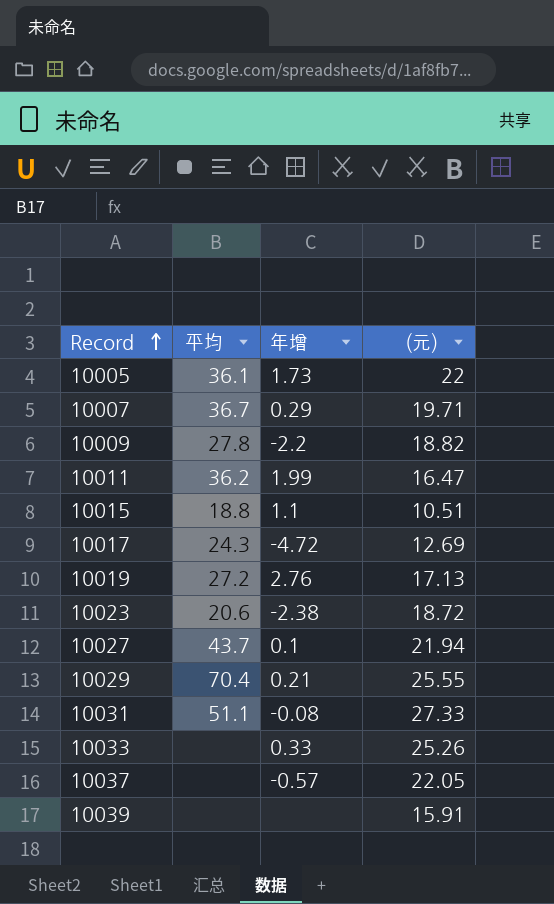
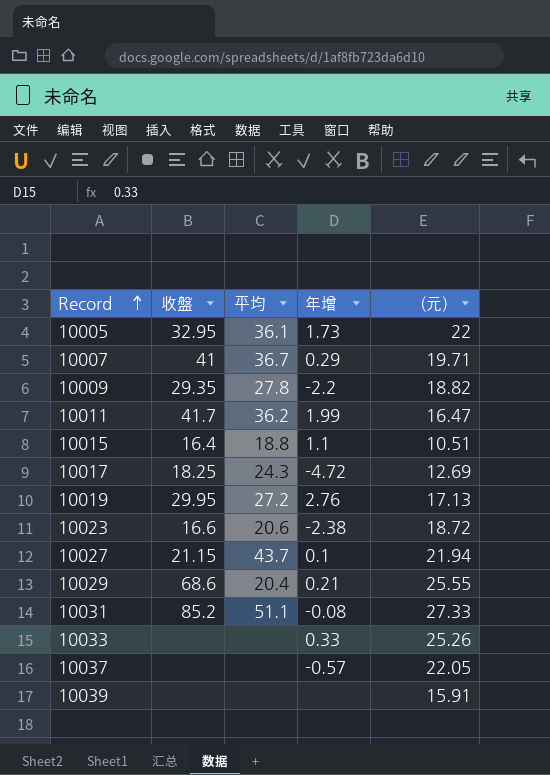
column 收盤 | position: none -> 2
10029 | 平均: 70.4 -> 20.4

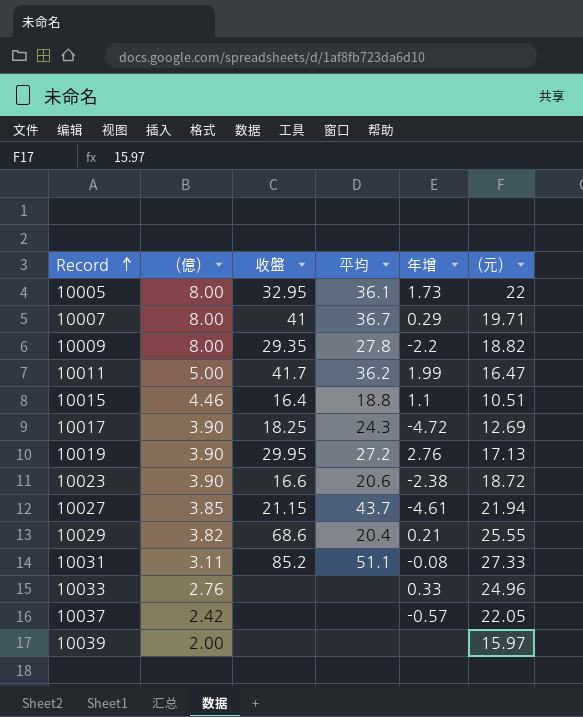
column (億) | position: none -> 2
10027 | 年增: 0.1 -> -4.61
10033 | (元): 25.26 -> 24.96
10039 | (元): 15.91 -> 15.97

